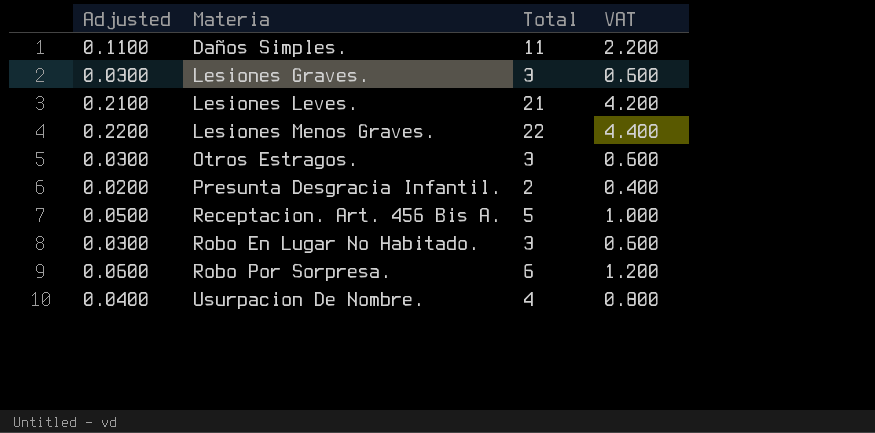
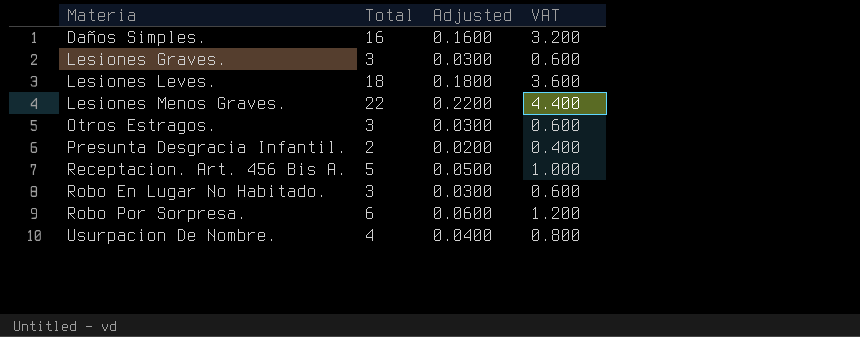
column Adjusted | position: 1 -> 3
Daños Simples. | Total: 11 -> 16
Daños Simples. | Adjusted: 0.1100 -> 0.1600
Daños Simples. | VAT: 2.200 -> 3.200
Lesiones Leves. | Total: 21 -> 18
Lesiones Leves. | Adjusted: 0.2100 -> 0.1800
Lesiones Leves. | VAT: 4.200 -> 3.600

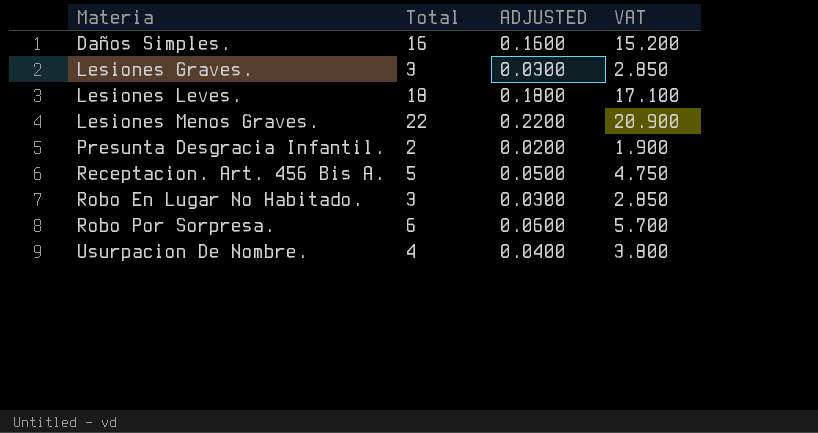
column name: Adjusted -> ADJUSTED
column VAT | formula: [Total] * 0.2 -> [Total] * 0.95
row Otros Estragos.: 3 | 0.0300 | 0.600 -> none

